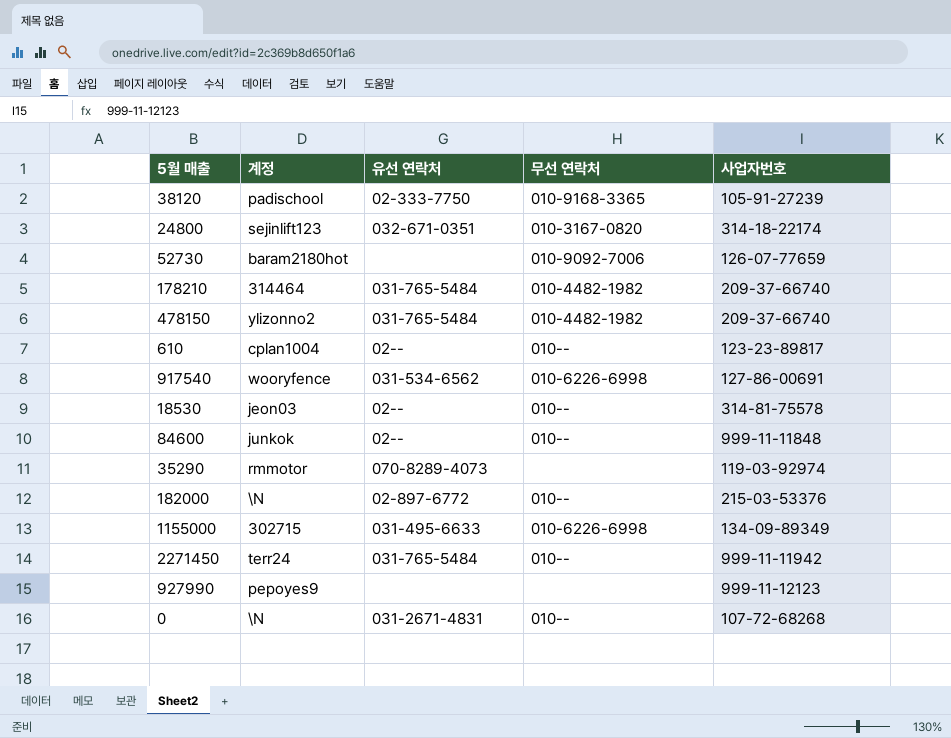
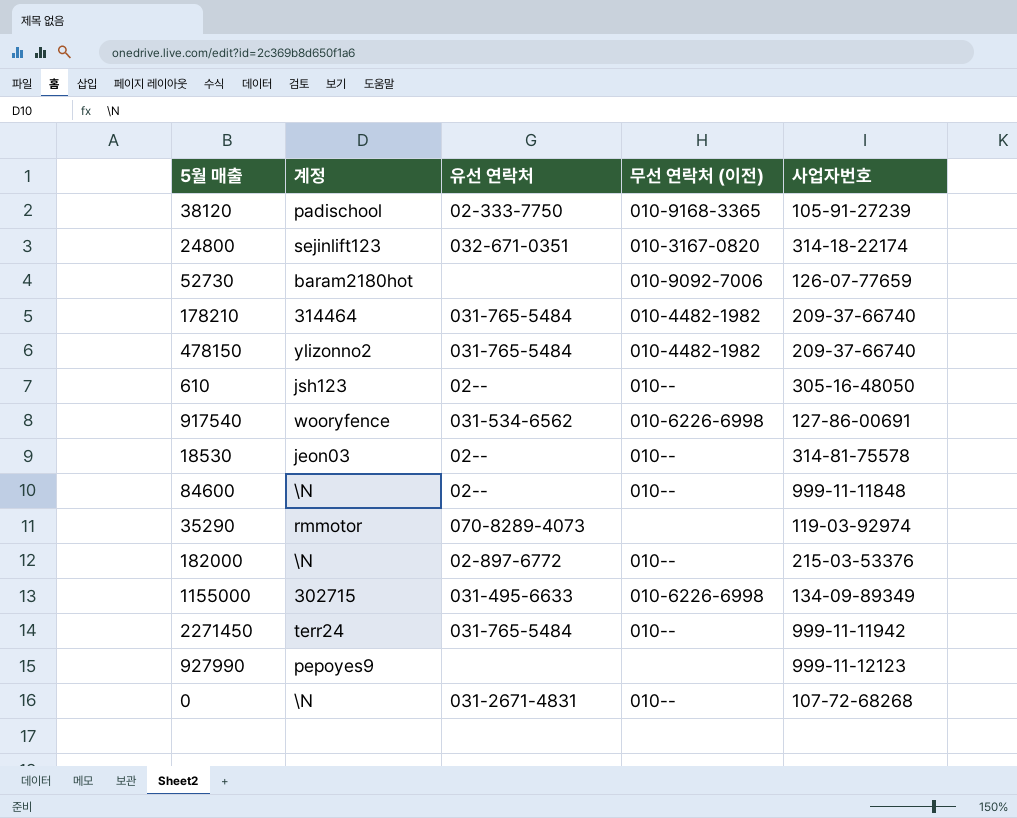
column name: 무선 연락처 -> 무선 연락처 (이전)
610 | 계정: cplan1004 -> jsh123
610 | 사업자번호: 123-23-89817 -> 305-16-48050
84600 | 계정: junkok -> \N

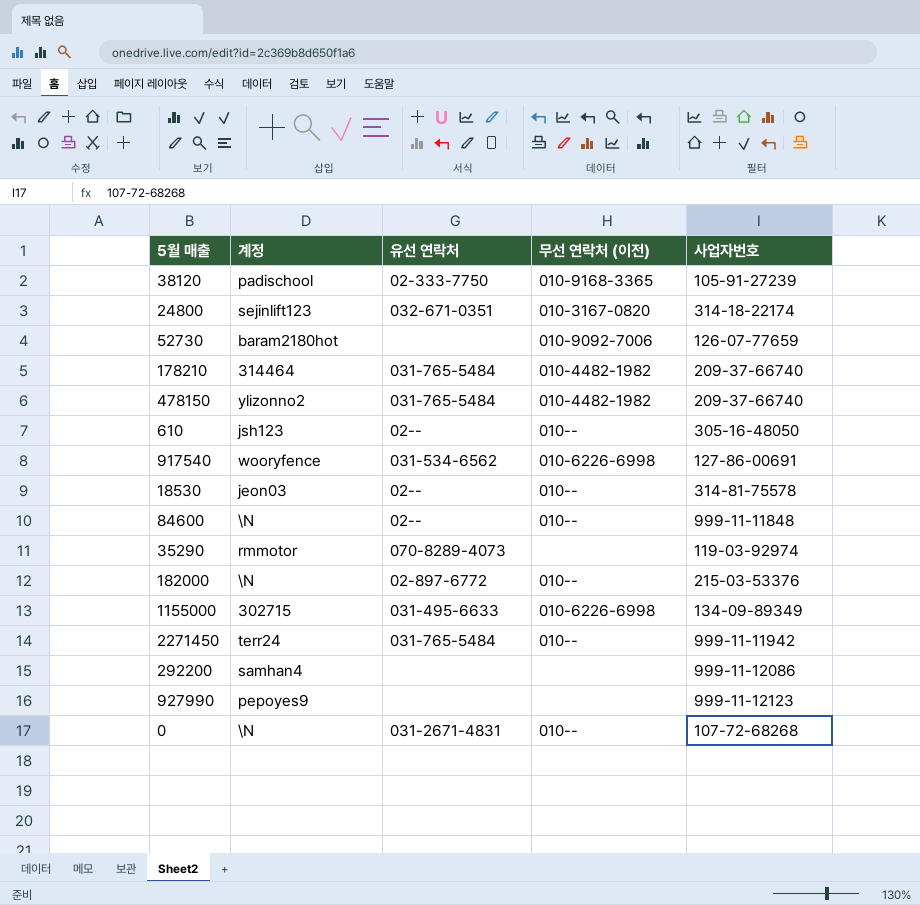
row 292200: none -> samhan4 | none | none | 999-11-12086

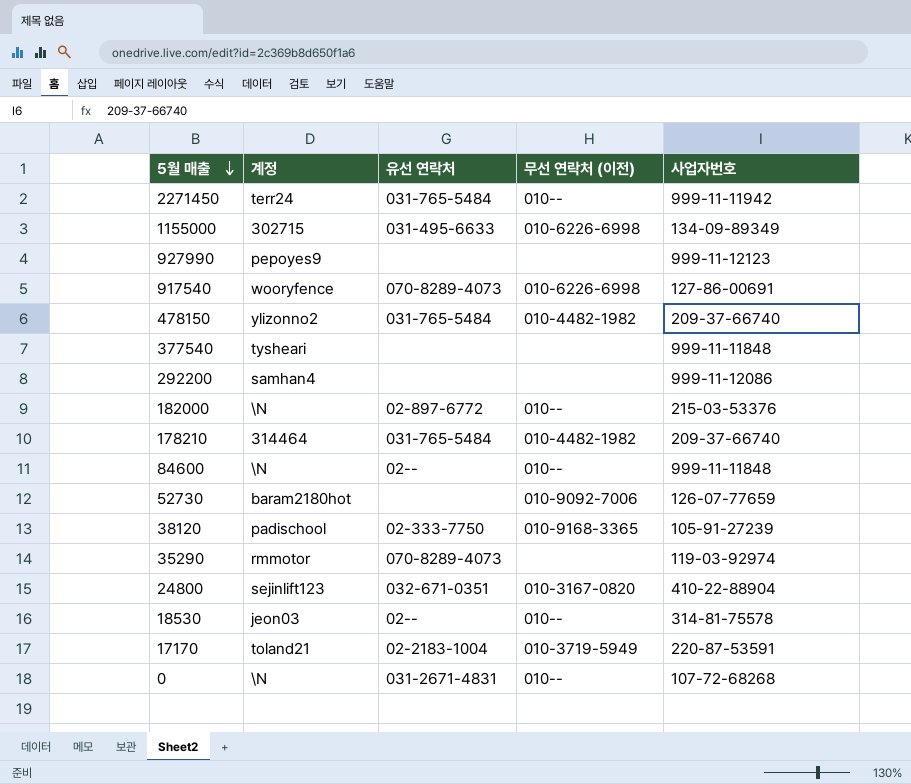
row order: none -> 5월 매출 descending
row 610: jsh123 | 02-- | 010-- | 305-16-48050 -> none
917540 | 유선 연락처: 031-534-6562 -> 070-8289-4073
row 377540: none -> tysheari | none | none | 999-11-11848
24800 | 사업자번호: 314-18-22174 -> 410-22-88904
row 17170: none -> toland21 | 02-2183-1004 | 010-3719-5949 | 220-87-53591

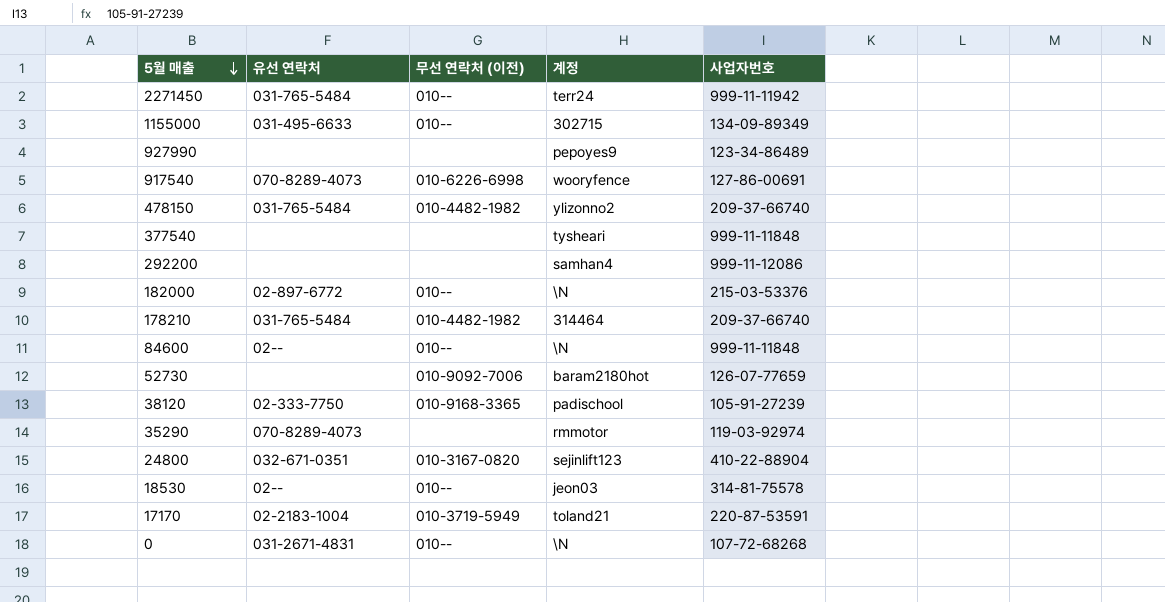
column 계정 | position: 2 -> 4
1155000 | 무선 연락처 (이전): 010-6226-6998 -> 010--
927990 | 사업자번호: 999-11-12123 -> 123-34-86489

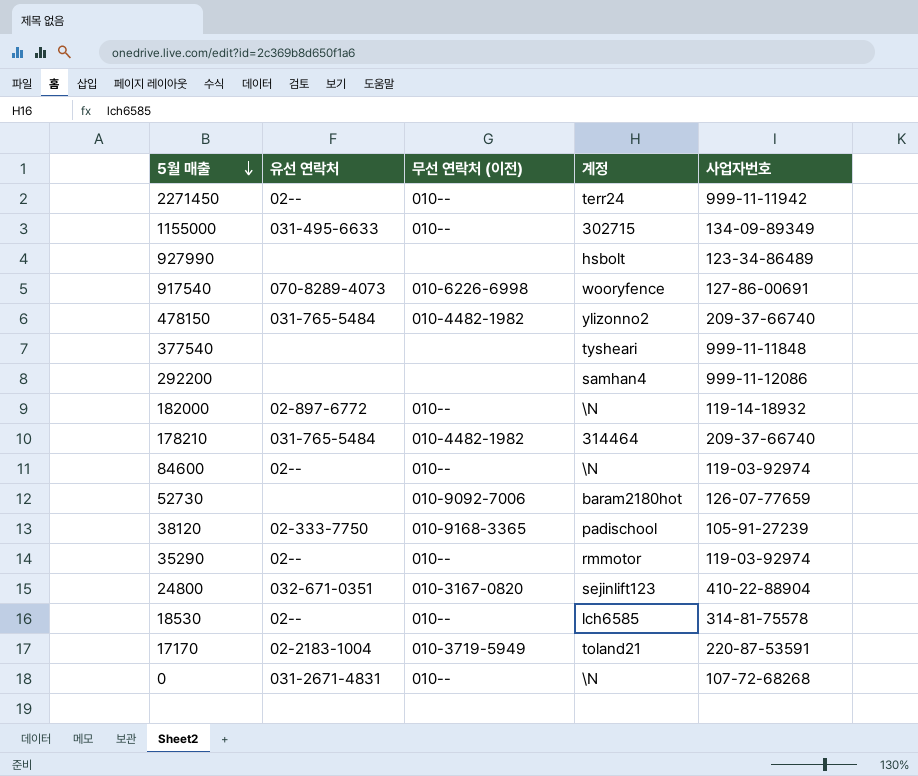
2271450 | 유선 연락처: 031-765-5484 -> 02--
927990 | 계정: pepoyes9 -> hsbolt
182000 | 사업자번호: 215-03-53376 -> 119-14-18932
84600 | 사업자번호: 999-11-11848 -> 119-03-92974
35290 | 유선 연락처: 070-8289-4073 -> 02--
35290 | 무선 연락처 (이전): none -> 010--
18530 | 계정: jeon03 -> lch6585

